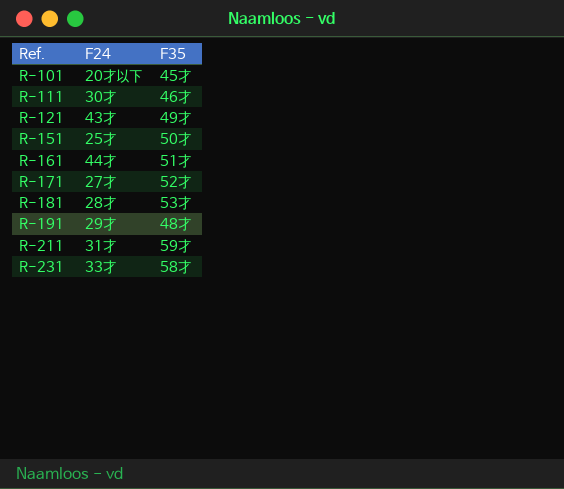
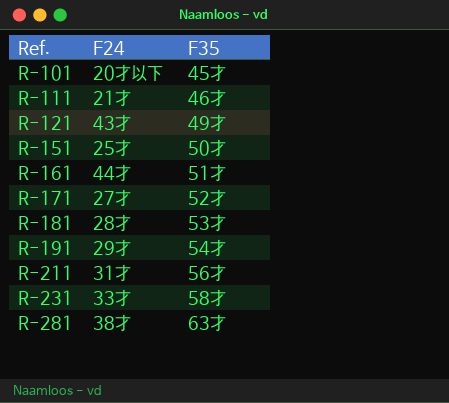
R-111 | F24: 30才 -> 21才
R-191 | F35: 48才 -> 54才
R-211 | F35: 59才 -> 56才
row R-281: none -> 38才 | 63才

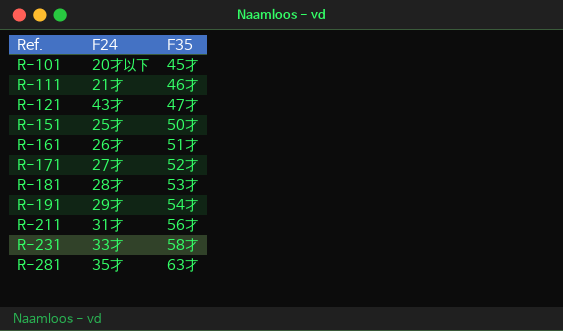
R-121 | F35: 49才 -> 47才
R-161 | F24: 44才 -> 26才
R-281 | F24: 38才 -> 35才

